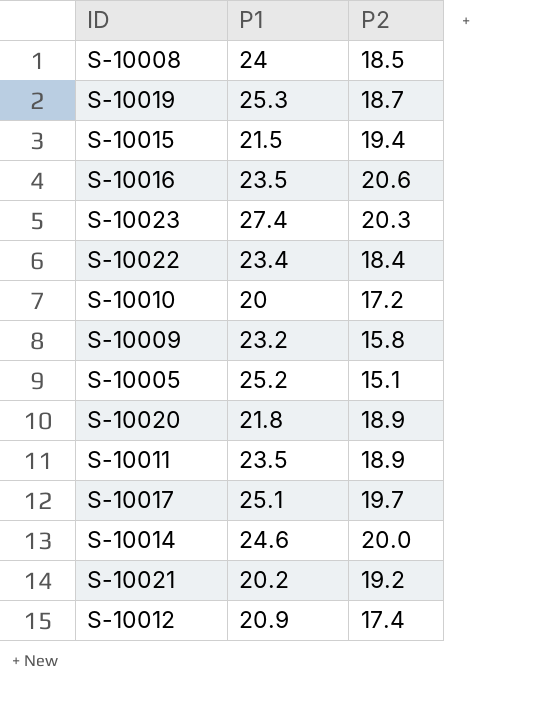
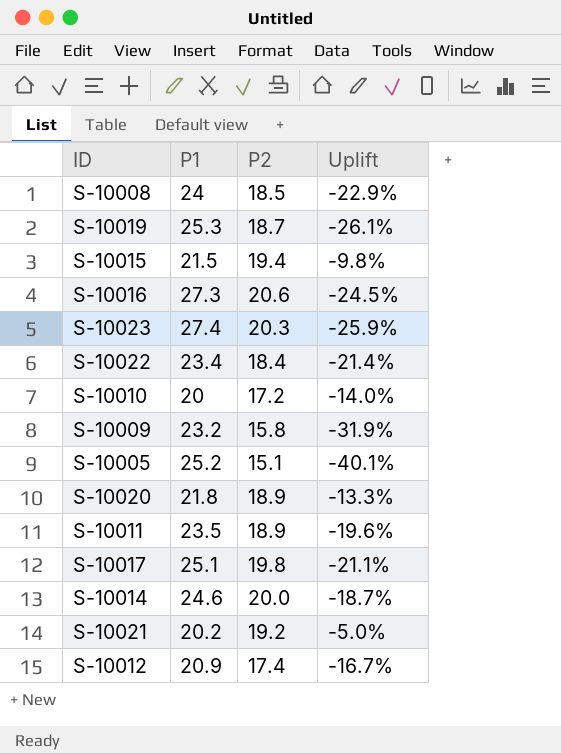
column Uplift | formula: none -> ([P2] - [P1]) / [P1]
S-10016 | P1: 23.5 -> 27.3
S-10017 | P2: 19.7 -> 19.8

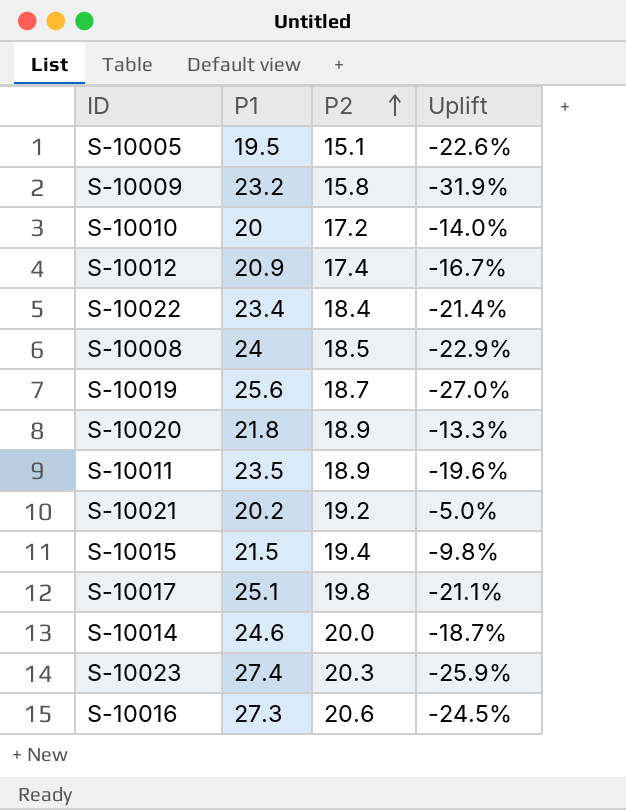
row order: none -> P2 ascending
S-10005 | P1: 25.2 -> 19.5
S-10005 | Uplift: -40.1% -> -22.6%
S-10019 | P1: 25.3 -> 25.6
S-10019 | Uplift: -26.1% -> -27.0%

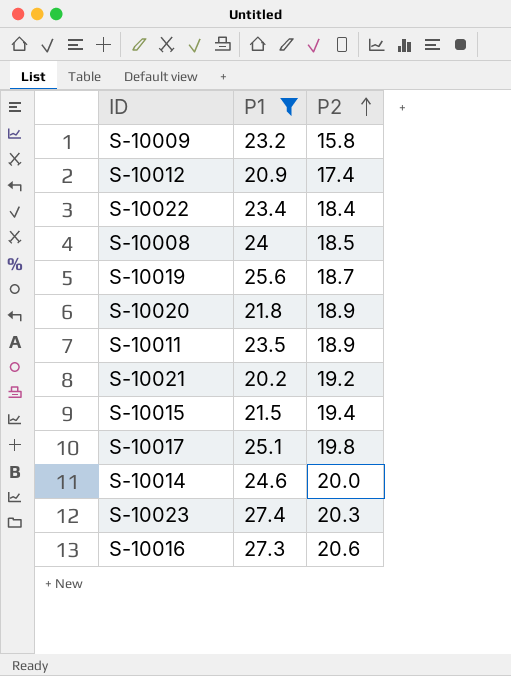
filter: none -> P1 >= 20.2
column Uplift | formula: ([P2] - [P1]) / [P1] -> none

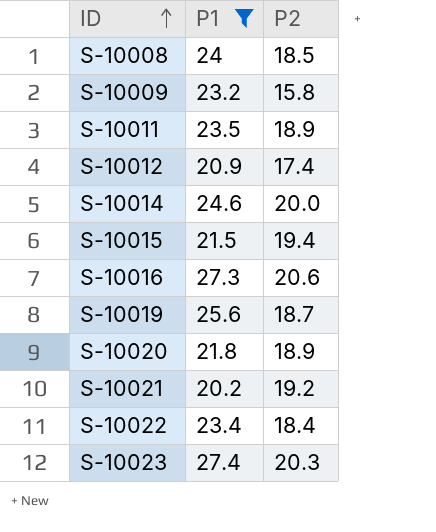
row order: P2 ascending -> ID ascending
row S-10017: 25.1 | 19.8 -> none

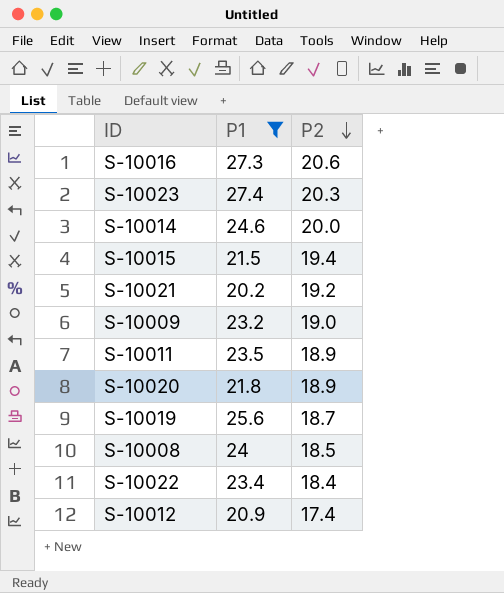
row order: ID ascending -> P2 descending
S-10009 | P2: 15.8 -> 19.0

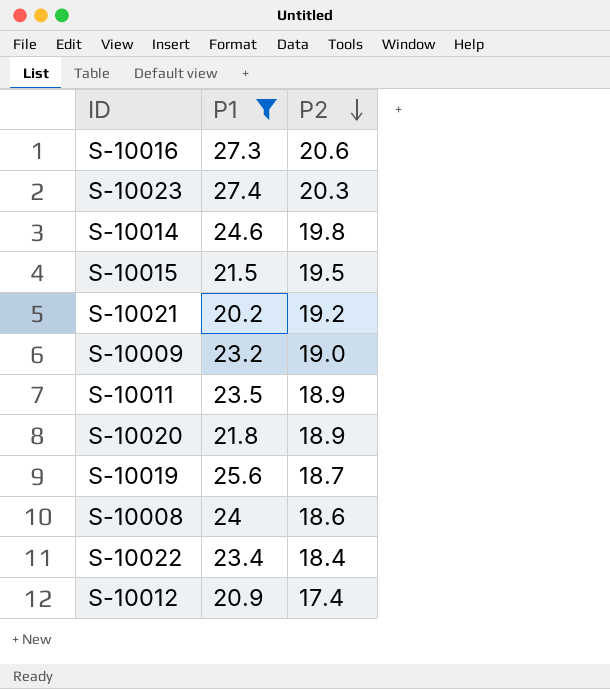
S-10014 | P2: 20.0 -> 19.8
S-10015 | P2: 19.4 -> 19.5
S-10008 | P2: 18.5 -> 18.6

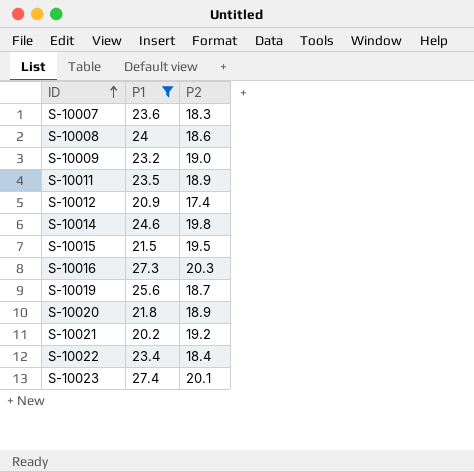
row order: P2 descending -> ID ascending
row S-10007: none -> 23.6 | 18.3
S-10016 | P2: 20.6 -> 20.3
S-10023 | P2: 20.3 -> 20.1

